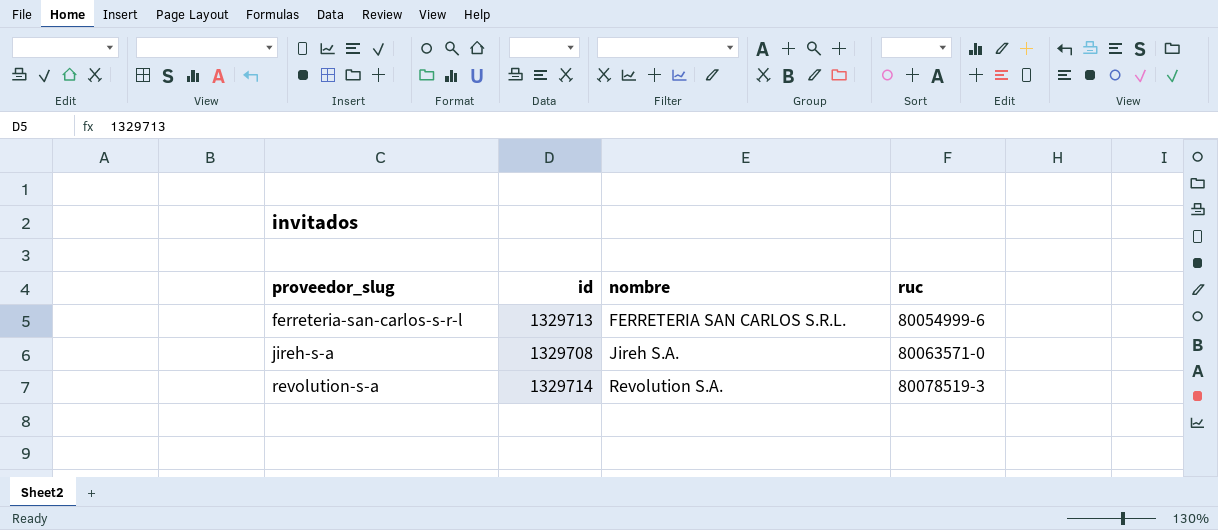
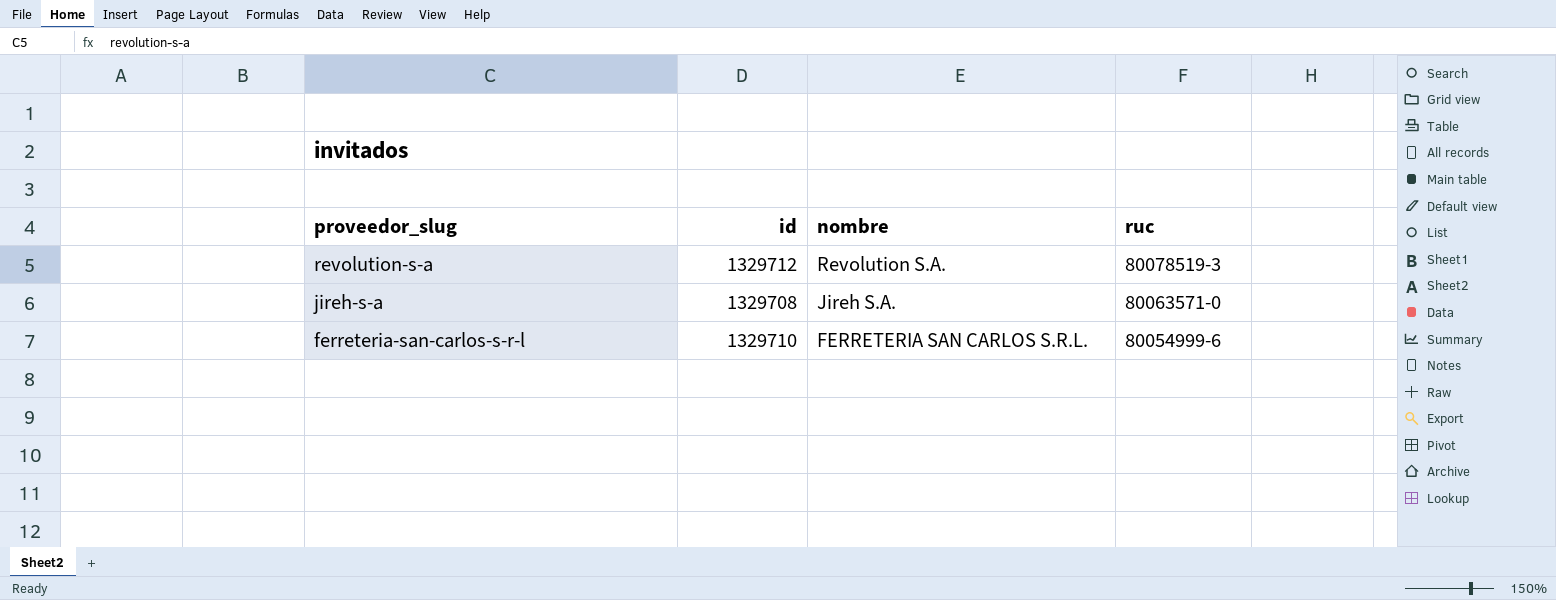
row order: proveedor_slug ascending -> proveedor_slug descending
revolution-s-a | id: 1329714 -> 1329712
ferreteria-san-carlos-s-r-l | id: 1329713 -> 1329710

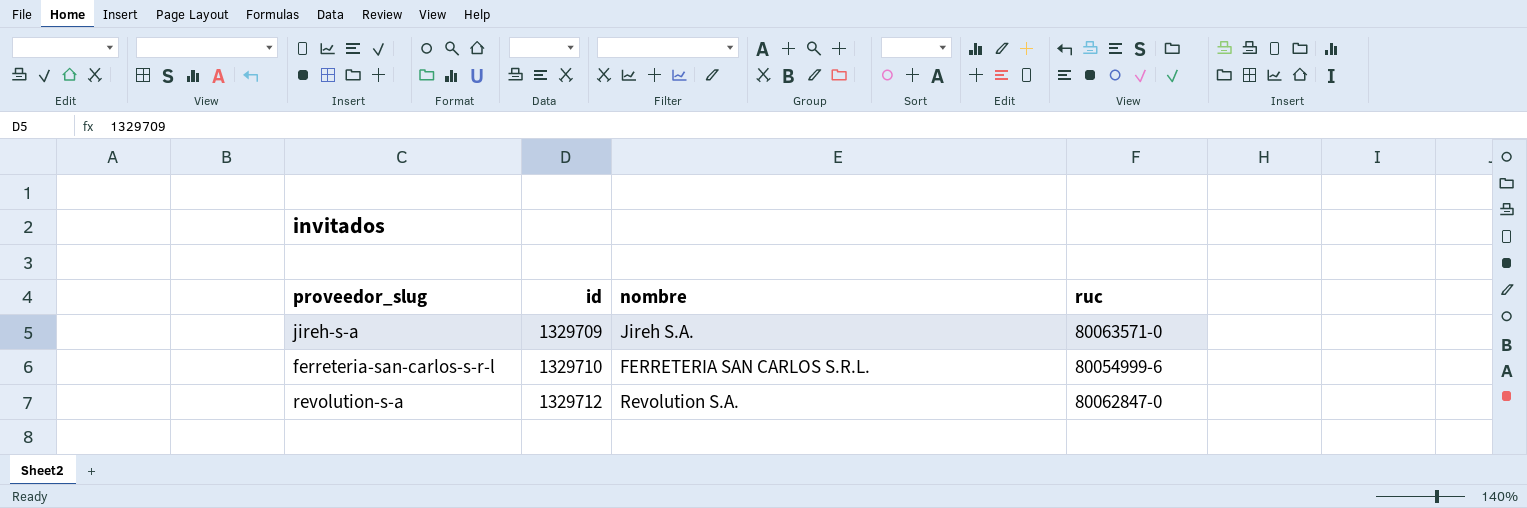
row order: proveedor_slug descending -> id ascending
jireh-s-a | id: 1329708 -> 1329709
revolution-s-a | ruc: 80078519-3 -> 80062847-0

